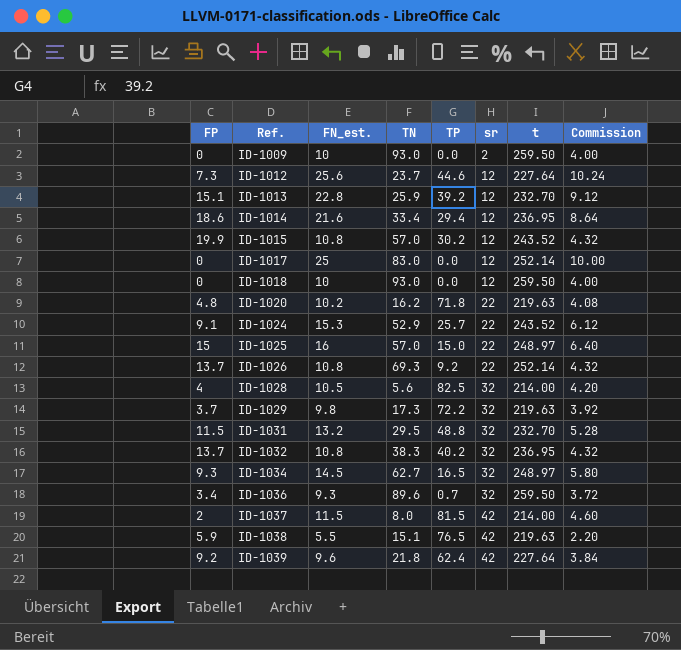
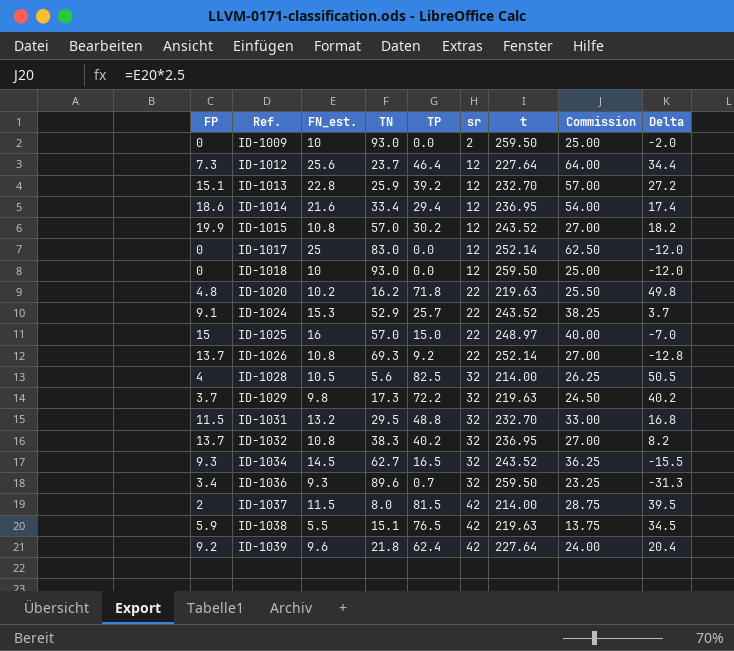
column Commission | formula: [FN_est.] * 0.4 -> [FN_est.] * 2.5
column Delta | formula: none -> [TP] - [sr]
ID-1012 | TP: 44.6 -> 46.4
ID-1034 | t: 248.97 -> 243.52

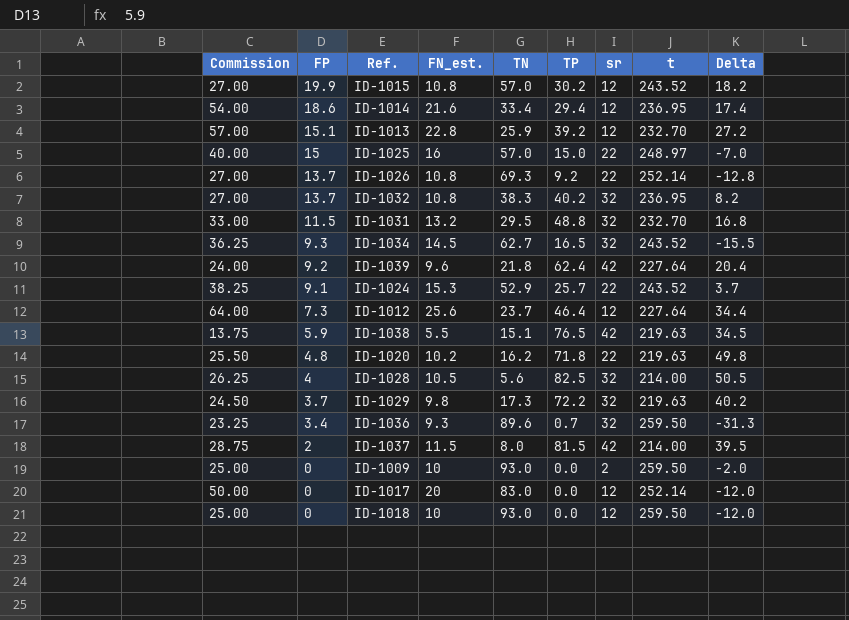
row order: Ref. ascending -> FP descending
column Commission | position: 8 -> 1
ID-1017 | Commission: 62.50 -> 50.00
ID-1017 | FN_est.: 25 -> 20

